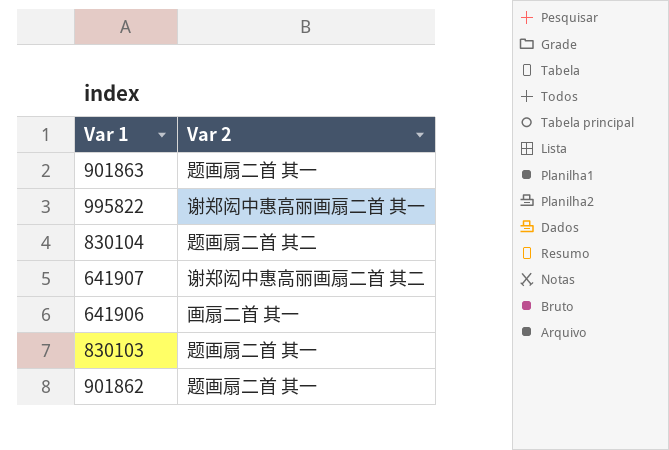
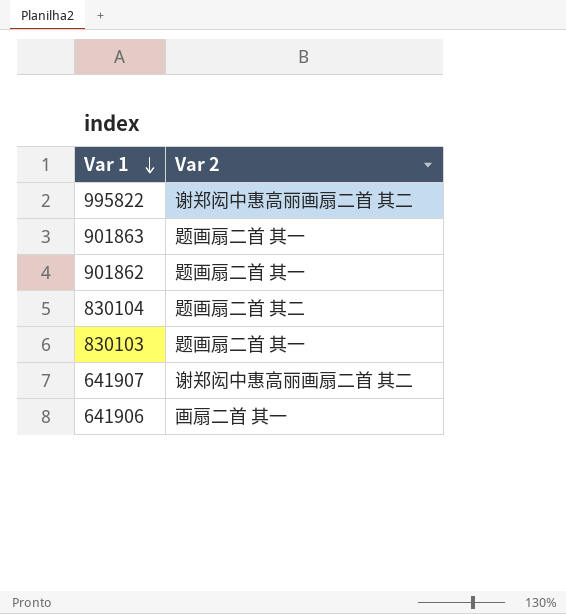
row order: none -> Var 1 descending
995822 | Var 2: 谢郑闳中惠高丽画扇二首 其一 -> 谢郑闳中惠高丽画扇二首 其二

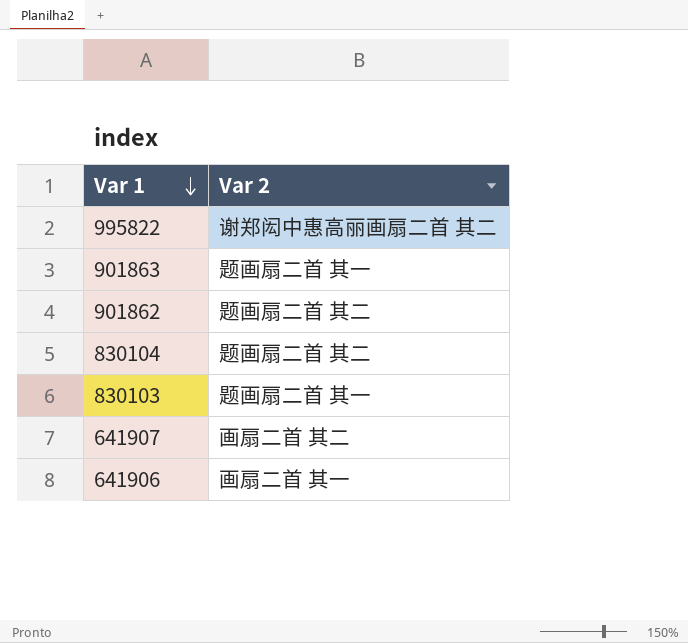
901862 | Var 2: 题画扇二首 其一 -> 题画扇二首 其二
641907 | Var 2: 谢郑闳中惠高丽画扇二首 其二 -> 画扇二首 其二

